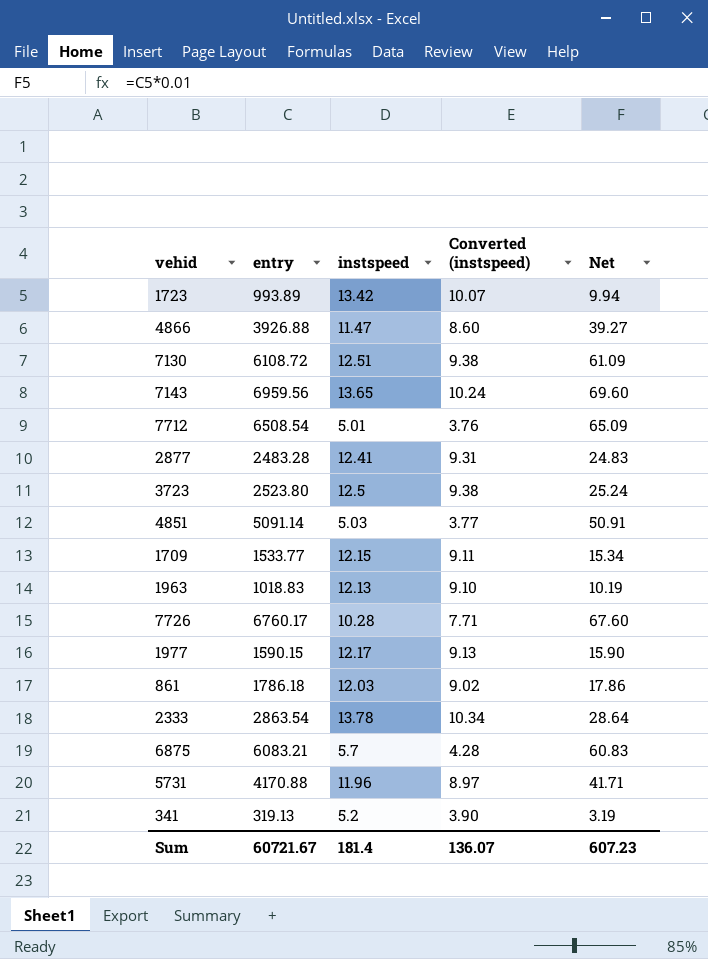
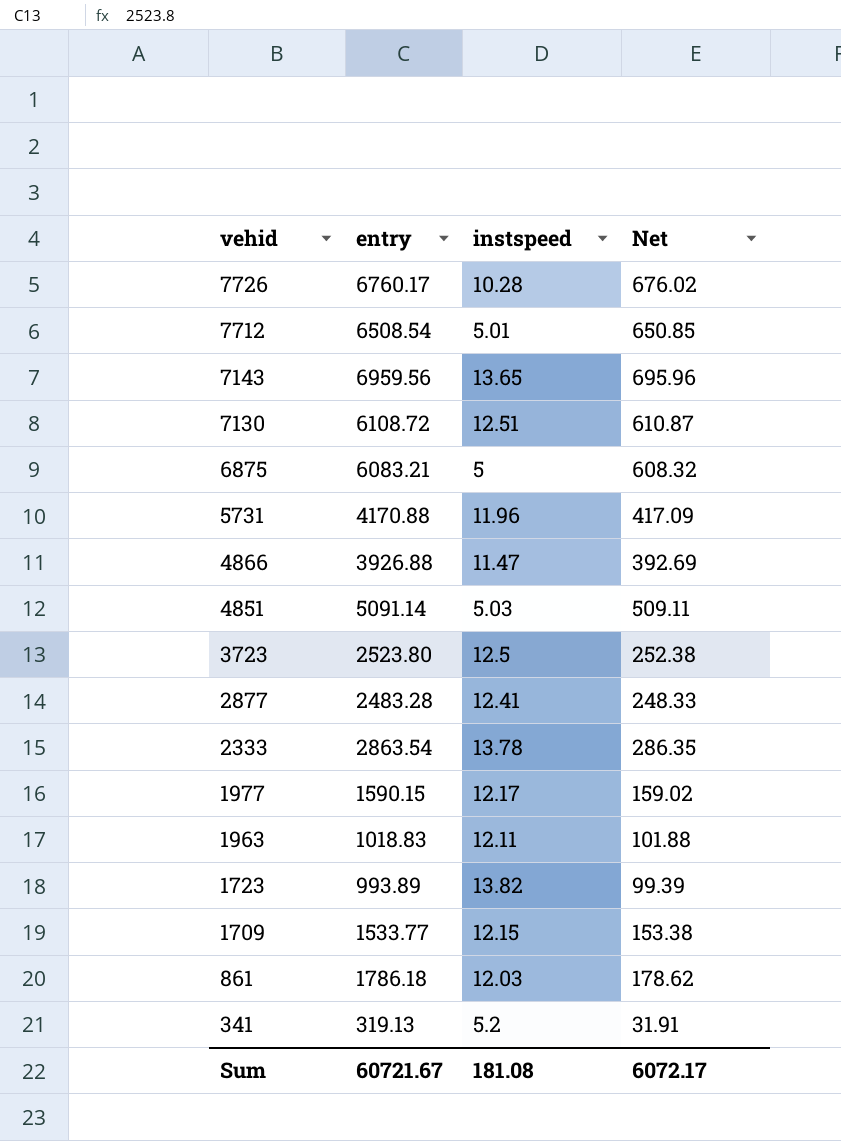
row order: none -> vehid descending
column Converted (instspeed) | formula: [instspeed] * 0.75 -> none
column Net | formula: [entry] * 0.01 -> [entry] * 0.1
6875 | instspeed: 5.7 -> 5
1963 | instspeed: 12.13 -> 12.11
1723 | instspeed: 13.42 -> 13.82
Sum | instspeed: 181.4 -> 181.08
Sum | Net: 607.23 -> 6072.17

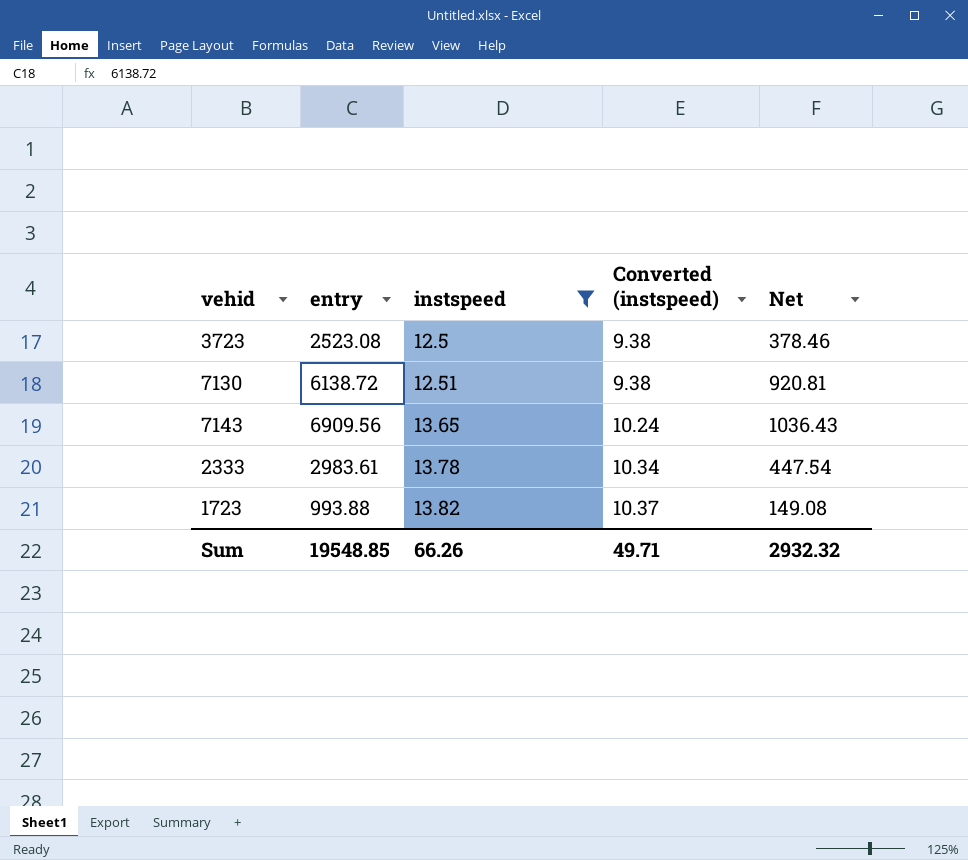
filter: none -> instspeed >= 12.5
row order: vehid descending -> instspeed ascending
column Converted (instspeed) | formula: none -> [instspeed] * 0.75
column Net | formula: [entry] * 0.1 -> [entry] * 0.15
3723 | entry: 2523.80 -> 2523.08
7130 | entry: 6108.72 -> 6138.72
7143 | entry: 6959.56 -> 6909.56
2333 | entry: 2863.54 -> 2983.61
1723 | entry: 993.89 -> 993.88
Sum | entry: 60721.67 -> 19548.85
Sum | instspeed: 181.08 -> 66.26
Sum | Net: 6072.17 -> 2932.32

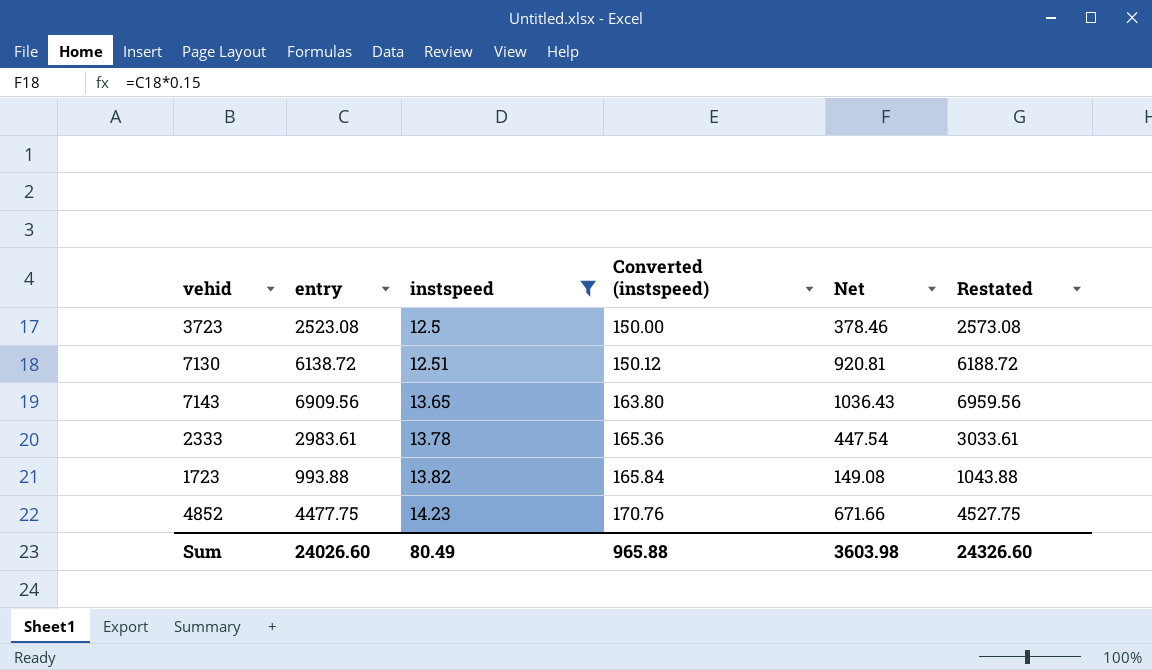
column Converted (instspeed) | formula: [instspeed] * 0.75 -> [instspeed] * 12
column Restated | formula: none -> [entry] + 50
row 4852: none -> 4477.75 | 14.23 | 170.76 | 671.66 | 4527.75
Sum | entry: 19548.85 -> 24026.60
Sum | instspeed: 66.26 -> 80.49
Sum | Converted (instspeed): 49.71 -> 965.88
Sum | Net: 2932.32 -> 3603.98

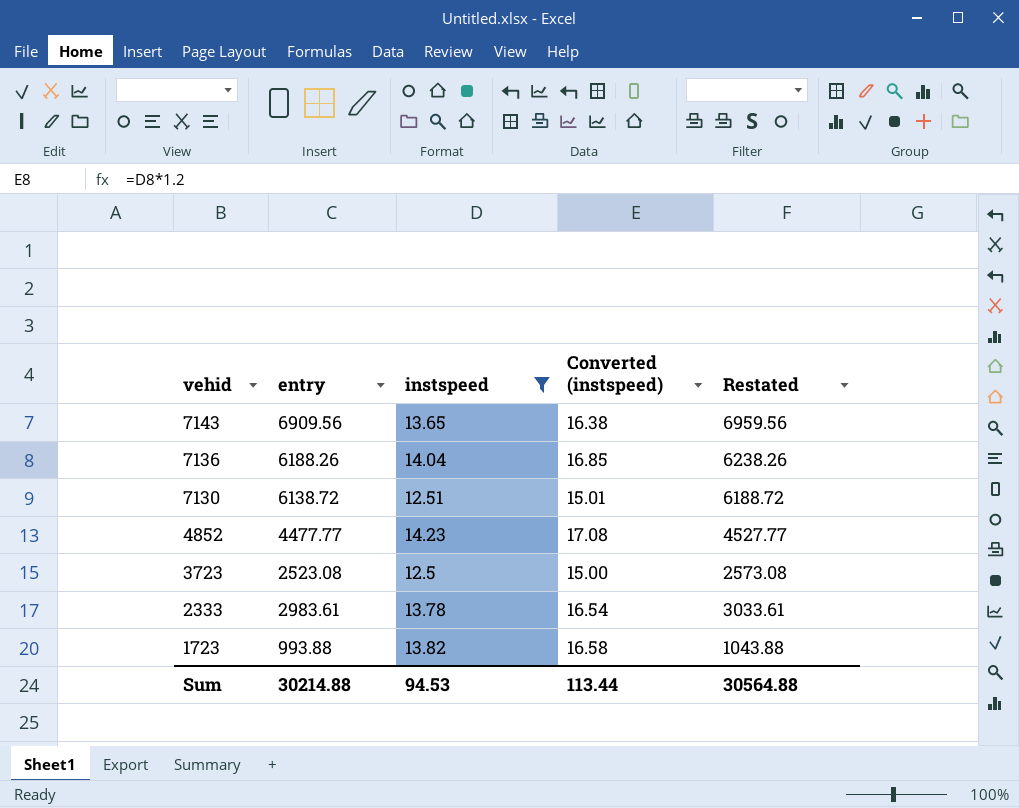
row order: instspeed ascending -> vehid descending
column Net | formula: [entry] * 0.15 -> none
column Converted (instspeed) | formula: [instspeed] * 12 -> [instspeed] * 1.2
row 7136: none -> 6188.26 | 14.04 | 16.85 | 6238.26
4852 | entry: 4477.75 -> 4477.77
4852 | Restated: 4527.75 -> 4527.77
Sum | entry: 24026.60 -> 30214.88
Sum | instspeed: 80.49 -> 94.53
Sum | Converted (instspeed): 965.88 -> 113.44
Sum | Restated: 24326.60 -> 30564.88

